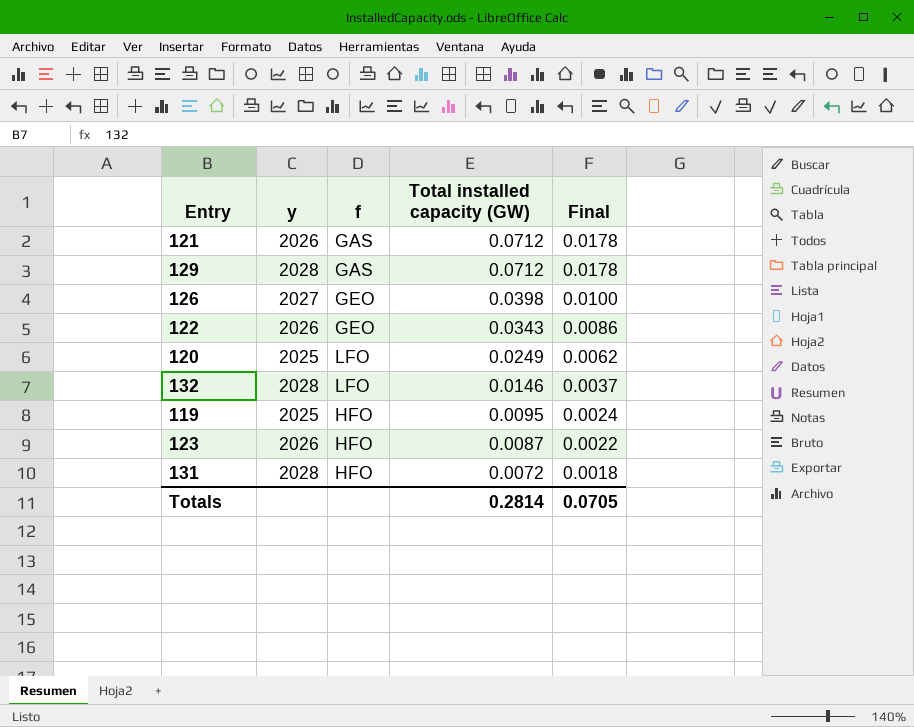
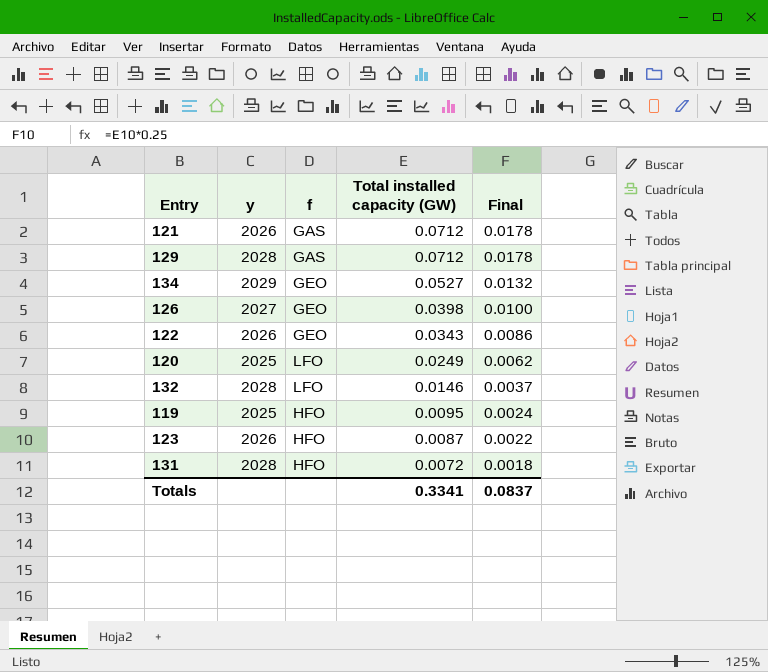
row 134: none -> 2029 | GEO | 0.0527 | 0.0132
Totals | Total installed capacity (GW): 0.2814 -> 0.3341
Totals | Final: 0.0705 -> 0.0837

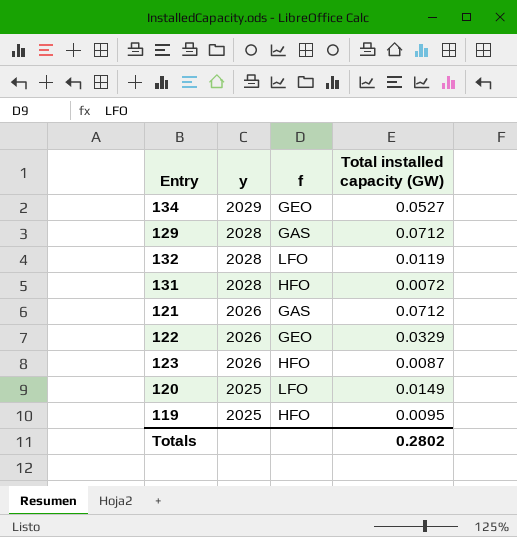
row order: Total installed capacity (GW) descending -> y descending
column Final | formula: [Total installed capacity (GW)] * 0.25 -> none
row 126: 2027 | GEO | 0.0398 | 0.0100 -> none
132 | Total installed capacity (GW): 0.0146 -> 0.0119
122 | Total installed capacity (GW): 0.0343 -> 0.0329
120 | Total installed capacity (GW): 0.0249 -> 0.0149
Totals | Total installed capacity (GW): 0.3341 -> 0.2802

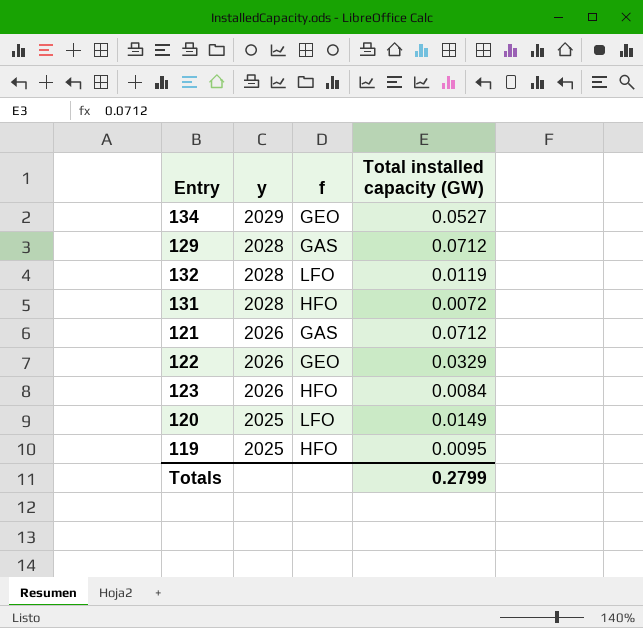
123 | Total installed capacity (GW): 0.0087 -> 0.0084
Totals | Total installed capacity (GW): 0.2802 -> 0.2799

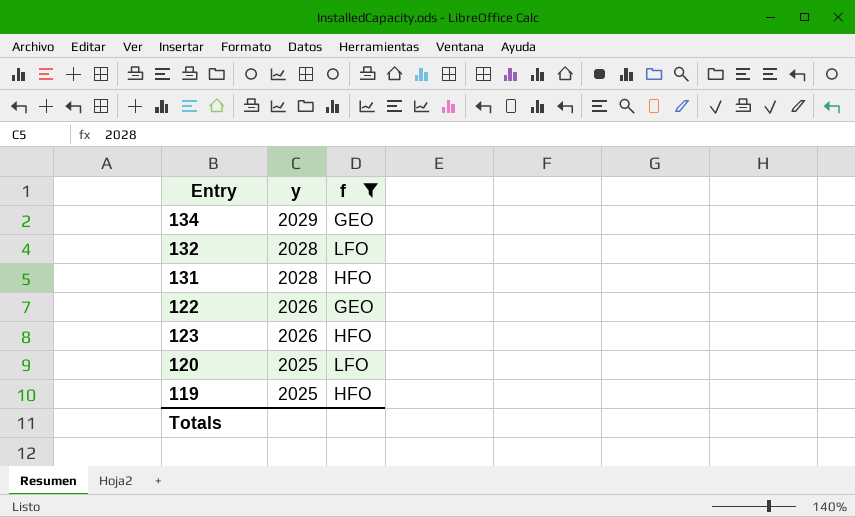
filter: none -> f != GAS
column Total installed capacity (GW) | position: 4 -> none

